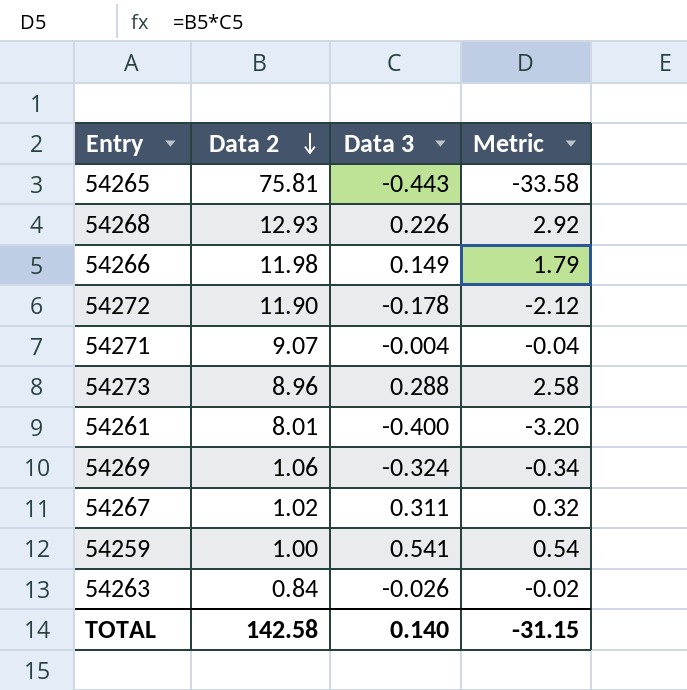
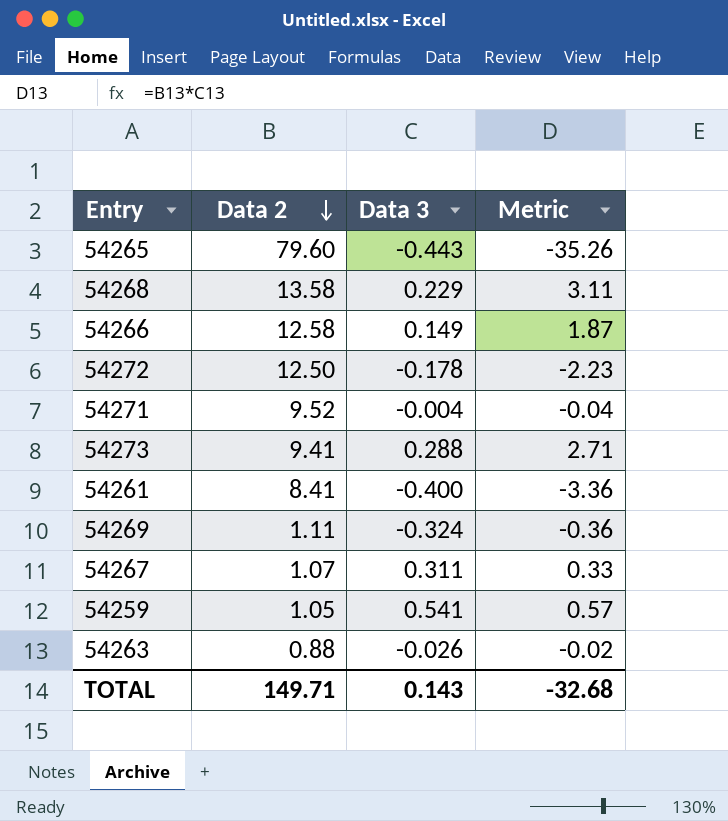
54265 | Data 2: 75.81 -> 79.60
54265 | Metric: -33.58 -> -35.26
54268 | Data 2: 12.93 -> 13.58
54268 | Data 3: 0.226 -> 0.229
54268 | Metric: 2.92 -> 3.11
54266 | Data 2: 11.98 -> 12.58
54266 | Metric: 1.79 -> 1.87
54272 | Data 2: 11.90 -> 12.50
54272 | Metric: -2.12 -> -2.23
54271 | Data 2: 9.07 -> 9.52
54273 | Data 2: 8.96 -> 9.41
54273 | Metric: 2.58 -> 2.71
54261 | Data 2: 8.01 -> 8.41
54261 | Metric: -3.20 -> -3.36
54269 | Data 2: 1.06 -> 1.11
54269 | Metric: -0.34 -> -0.36
54267 | Data 2: 1.02 -> 1.07
54267 | Metric: 0.32 -> 0.33
54259 | Data 2: 1.00 -> 1.05
54259 | Metric: 0.54 -> 0.57
54263 | Data 2: 0.84 -> 0.88
TOTAL | Data 2: 142.58 -> 149.71
TOTAL | Data 3: 0.140 -> 0.143
TOTAL | Metric: -31.15 -> -32.68

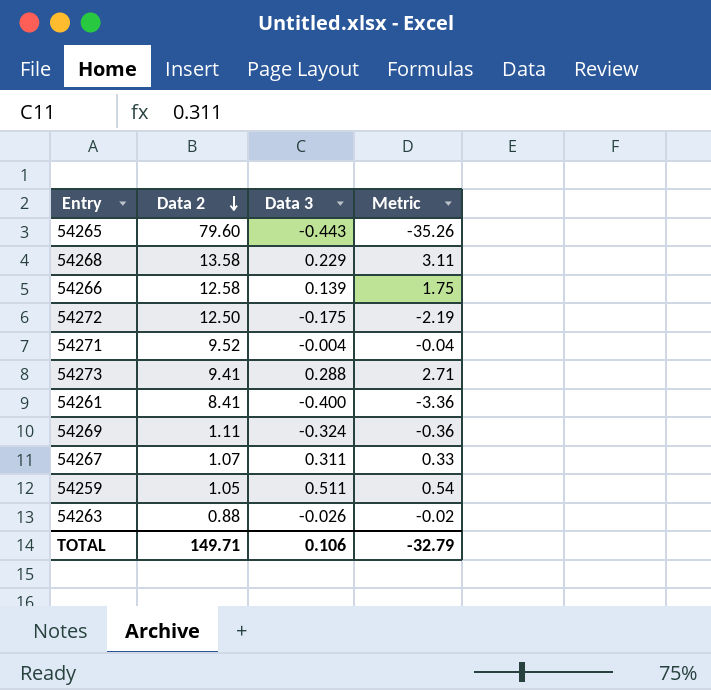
54266 | Data 3: 0.149 -> 0.139
54266 | Metric: 1.87 -> 1.75
54272 | Data 3: -0.178 -> -0.175
54272 | Metric: -2.23 -> -2.19
54259 | Data 3: 0.541 -> 0.511
54259 | Metric: 0.57 -> 0.54
TOTAL | Data 3: 0.143 -> 0.106
TOTAL | Metric: -32.68 -> -32.79

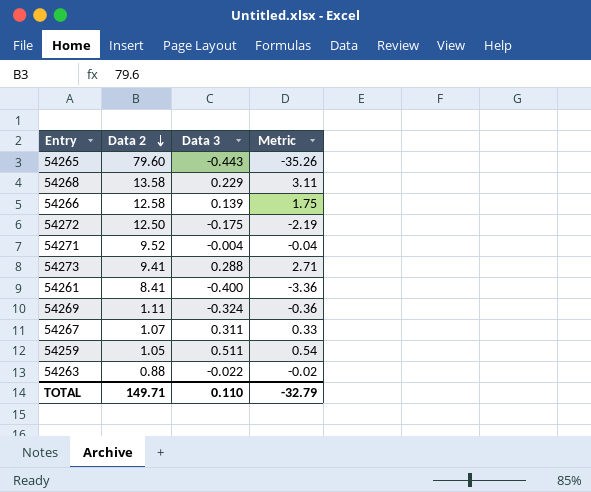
54263 | Data 3: -0.026 -> -0.022
TOTAL | Data 3: 0.106 -> 0.110

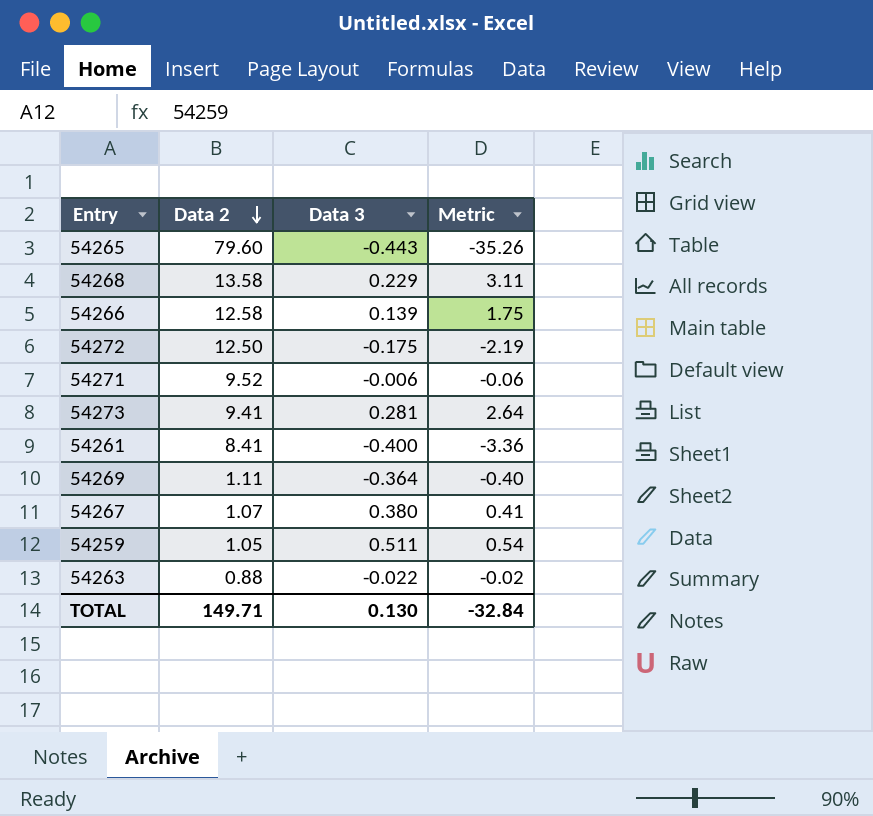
54271 | Data 3: -0.004 -> -0.006
54271 | Metric: -0.04 -> -0.06
54273 | Data 3: 0.288 -> 0.281
54273 | Metric: 2.71 -> 2.64
54269 | Data 3: -0.324 -> -0.364
54269 | Metric: -0.36 -> -0.40
54267 | Data 3: 0.311 -> 0.380
54267 | Metric: 0.33 -> 0.41
TOTAL | Data 3: 0.110 -> 0.130
TOTAL | Metric: -32.79 -> -32.84

